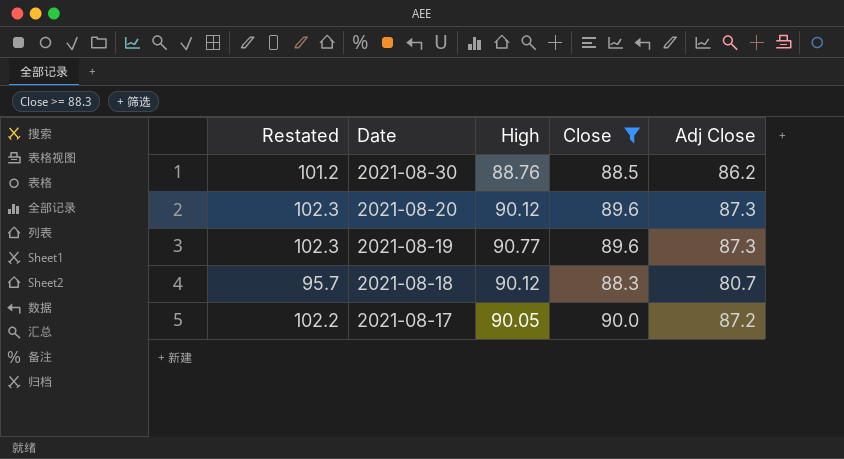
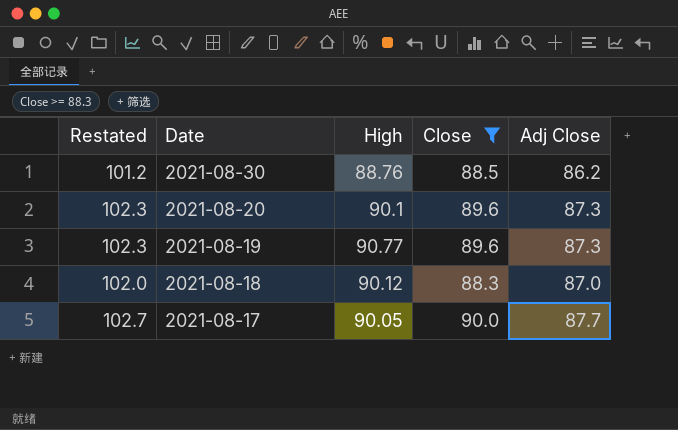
2021-08-20 | High: 90.12 -> 90.1
2021-08-18 | Restated: 95.7 -> 102.0
2021-08-18 | Adj Close: 80.7 -> 87.0
2021-08-17 | Restated: 102.2 -> 102.7
2021-08-17 | Adj Close: 87.2 -> 87.7

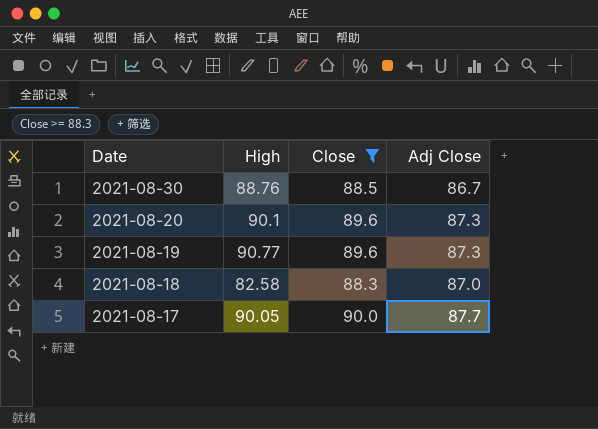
column Restated | formula: [Adj Close] + 15 -> none
2021-08-30 | Adj Close: 86.2 -> 86.7
2021-08-18 | High: 90.12 -> 82.58

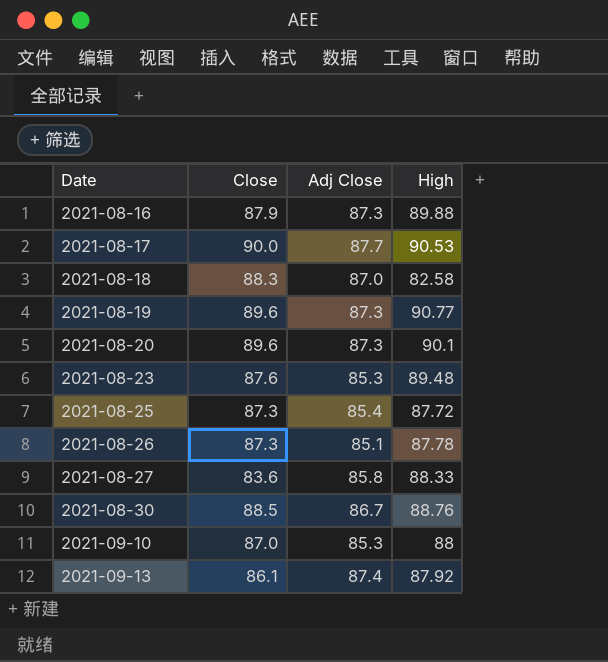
filter: Close >= 88.3 -> none
row order: Date descending -> Date ascending
column High | position: 2 -> 4
2021-08-17 | High: 90.05 -> 90.53

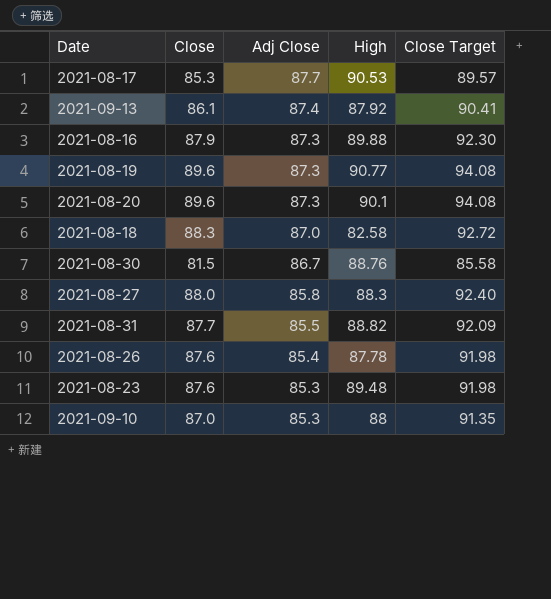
row order: Date ascending -> Adj Close descending
column Close Target | formula: none -> [Close] * 1.05
row 2021-08-25: 87.3 | 85.4 | 87.72 -> none
2021-08-17 | Close: 90.0 -> 85.3
2021-08-30 | Close: 88.5 -> 81.5
2021-08-27 | Close: 83.6 -> 88.0
2021-08-27 | High: 88.33 -> 88.3
row 2021-08-31: none -> 87.7 | 85.5 | 88.82 | 92.09
2021-08-26 | Close: 87.3 -> 87.6
2021-08-26 | Adj Close: 85.1 -> 85.4

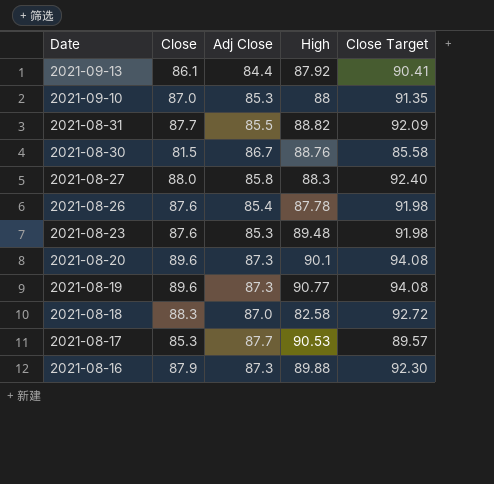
row order: Adj Close descending -> Date descending
2021-09-13 | Adj Close: 87.4 -> 84.4

